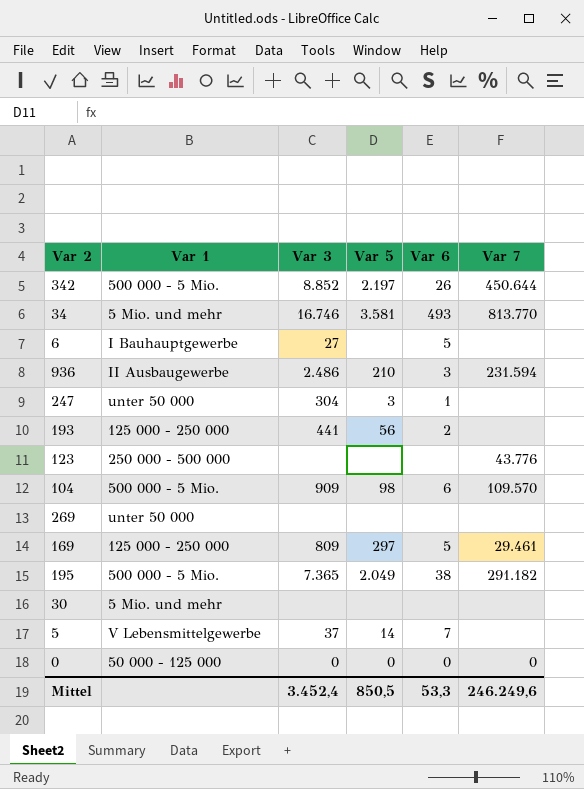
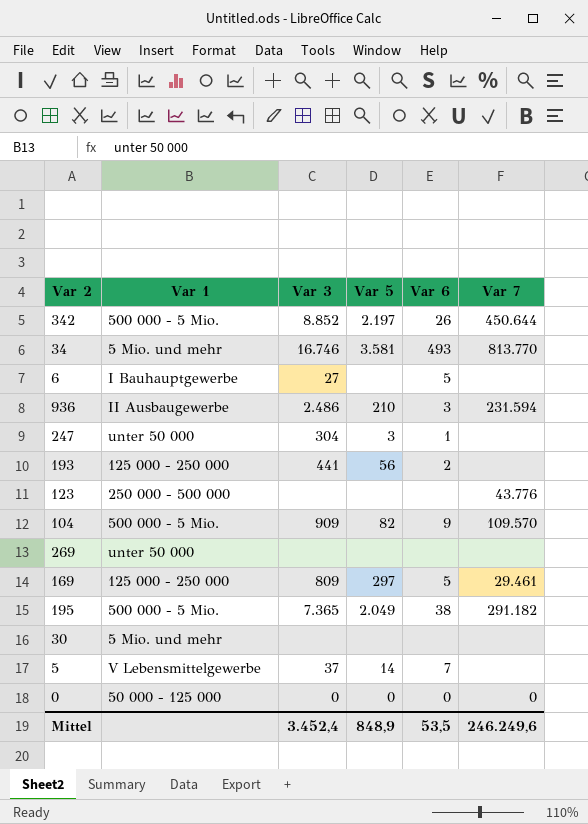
104 | Var 5: 98 -> 82
104 | Var 6: 6 -> 9
Mittel | Var 5: 850,5 -> 848,9
Mittel | Var 6: 53,3 -> 53,5

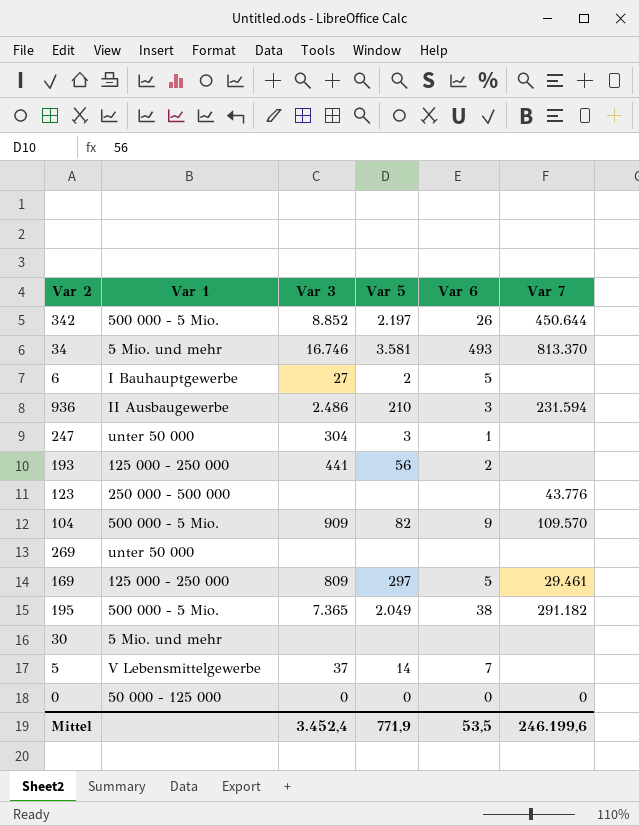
34 | Var 7: 813.770 -> 813.370
6 | Var 5: none -> 2
Mittel | Var 5: 848,9 -> 771,9
Mittel | Var 7: 246.249,6 -> 246.199,6

